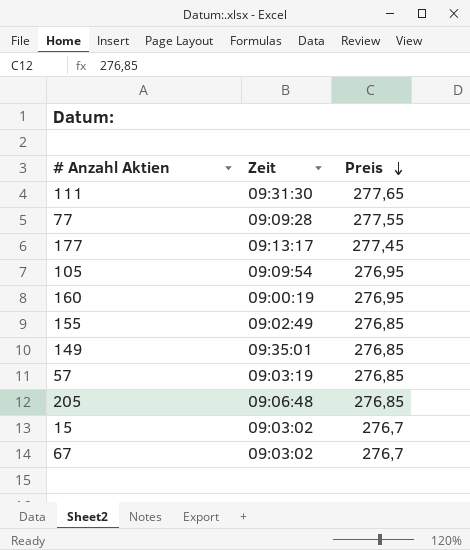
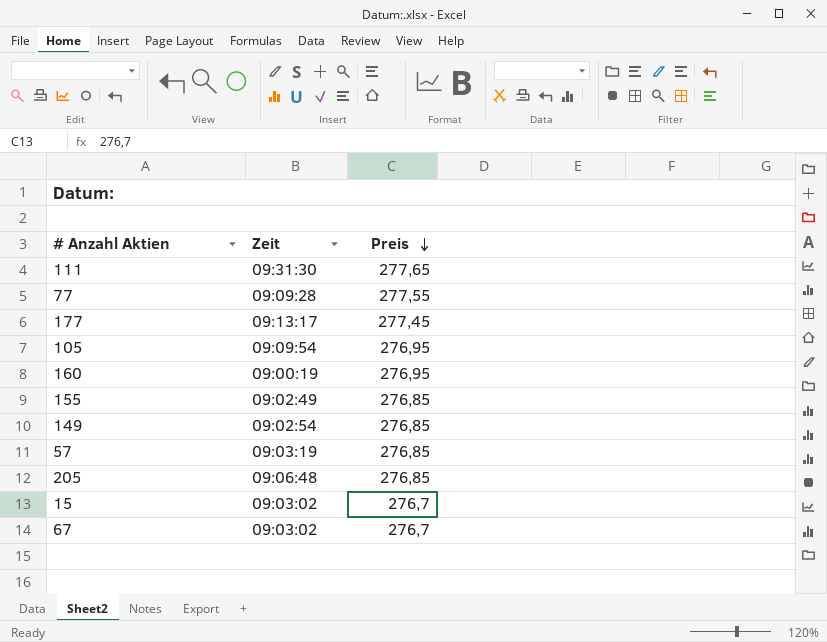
149 | Zeit: 09:35:01 -> 09:02:54

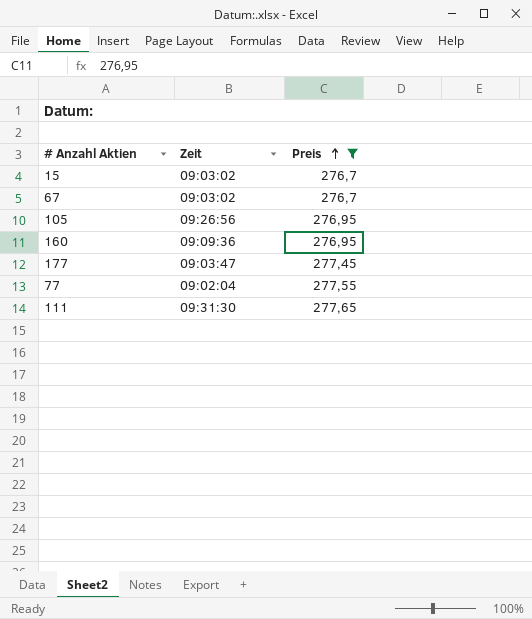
filter: none -> Preis != 276,85
row order: Preis descending -> Preis ascending
105 | Zeit: 09:09:54 -> 09:26:56
160 | Zeit: 09:00:19 -> 09:09:36
177 | Zeit: 09:13:17 -> 09:03:47
77 | Zeit: 09:09:28 -> 09:02:04

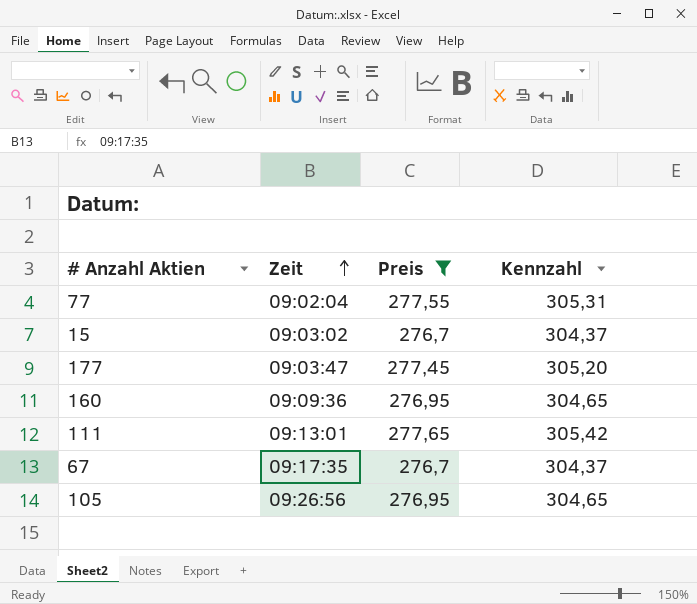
row order: Preis ascending -> Zeit ascending
column Kennzahl | formula: none -> [Preis] * 1,1
111 | Zeit: 09:31:30 -> 09:13:01
67 | Zeit: 09:03:02 -> 09:17:35

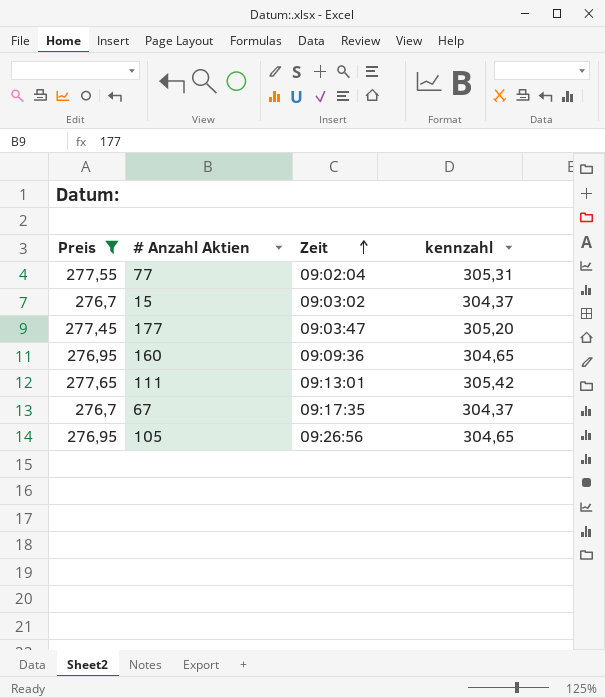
column Preis | position: 3 -> 1
column name: Kennzahl -> kennzahl

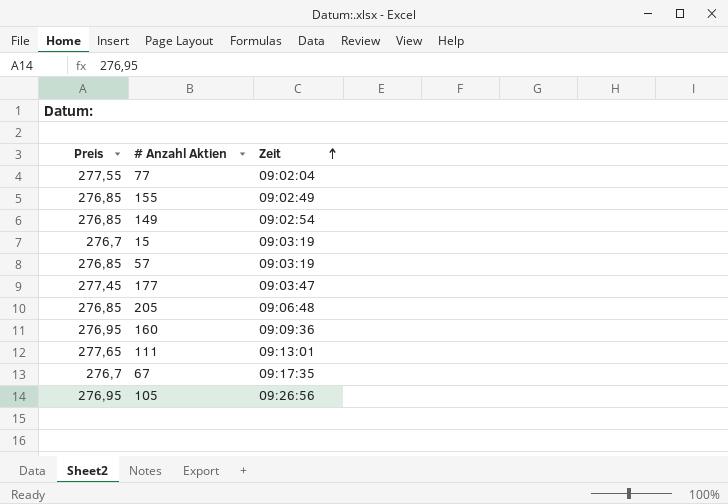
filter: Preis != 276,85 -> none
column kennzahl | formula: [Preis] * 1,1 -> none
15 | Zeit: 09:03:02 -> 09:03:19

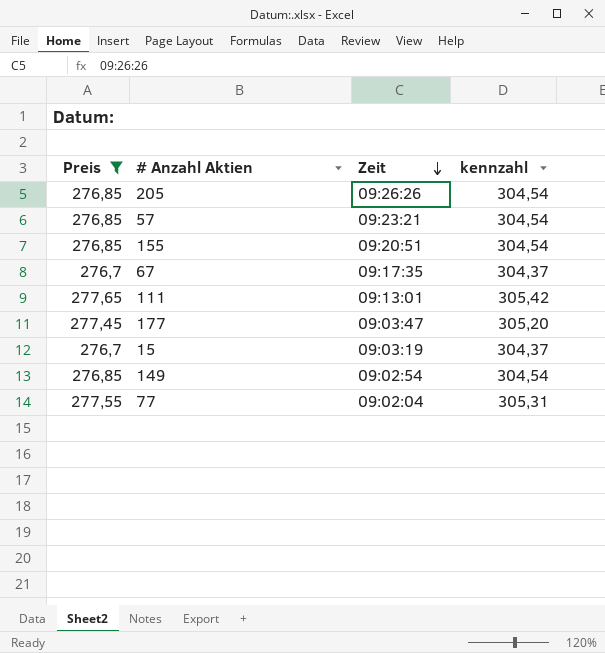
filter: none -> Preis != 276,95
row order: Zeit ascending -> Zeit descending
column kennzahl | formula: none -> [Preis] * 1,1
205 | Zeit: 09:06:48 -> 09:26:26
57 | Zeit: 09:03:19 -> 09:23:21
155 | Zeit: 09:02:49 -> 09:20:51

